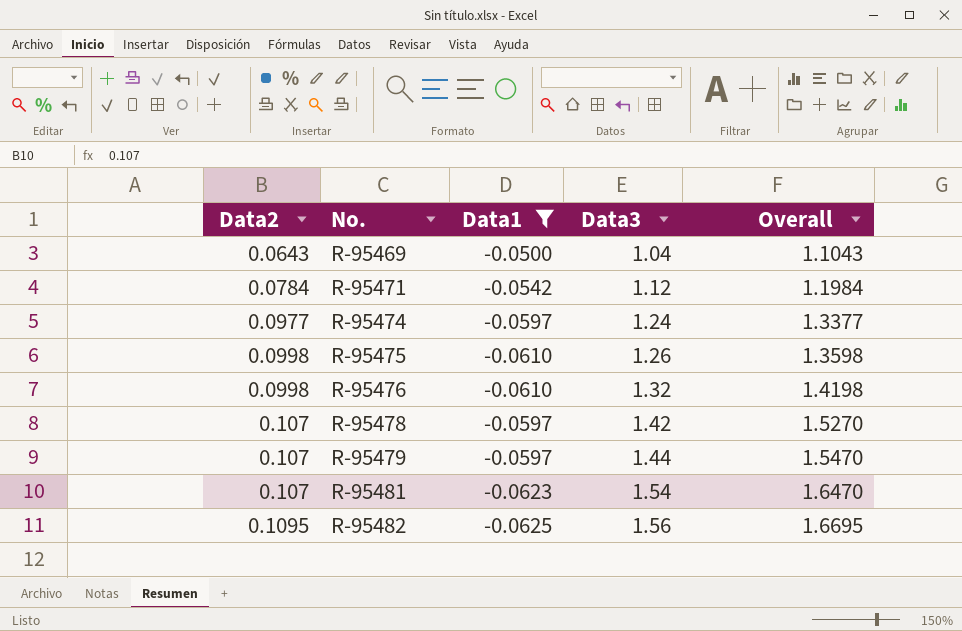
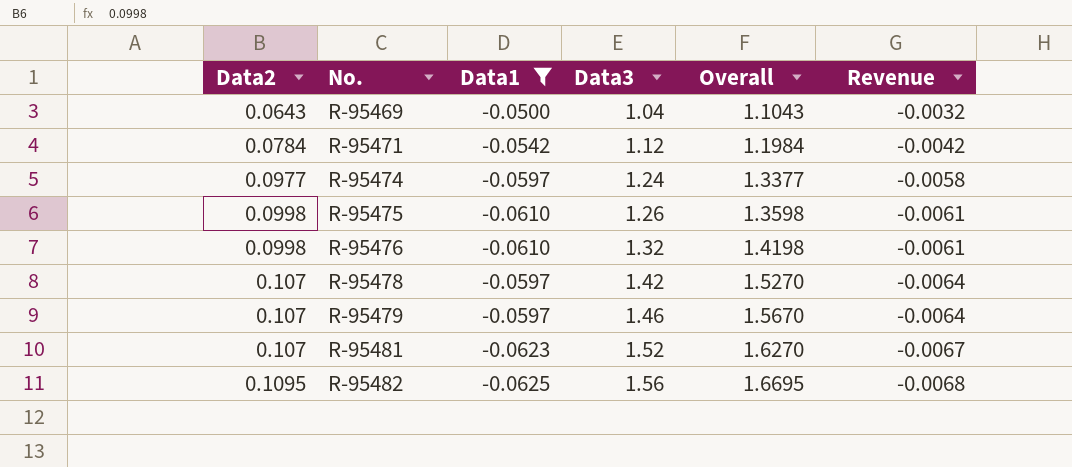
column Revenue | formula: none -> [Data2] * [Data1]
R-95479 | Data3: 1.44 -> 1.46
R-95479 | Overall: 1.5470 -> 1.5670
R-95481 | Data3: 1.54 -> 1.52
R-95481 | Overall: 1.6470 -> 1.6270

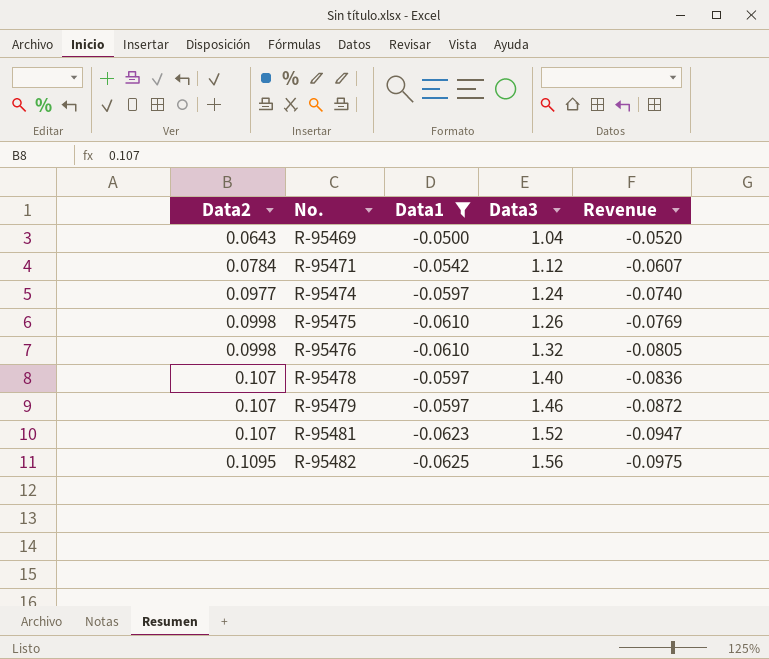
column Overall | formula: [Data2] + [Data3] -> none
column Revenue | formula: [Data2] * [Data1] -> [Data1] * [Data3]
R-95478 | Data3: 1.42 -> 1.40

